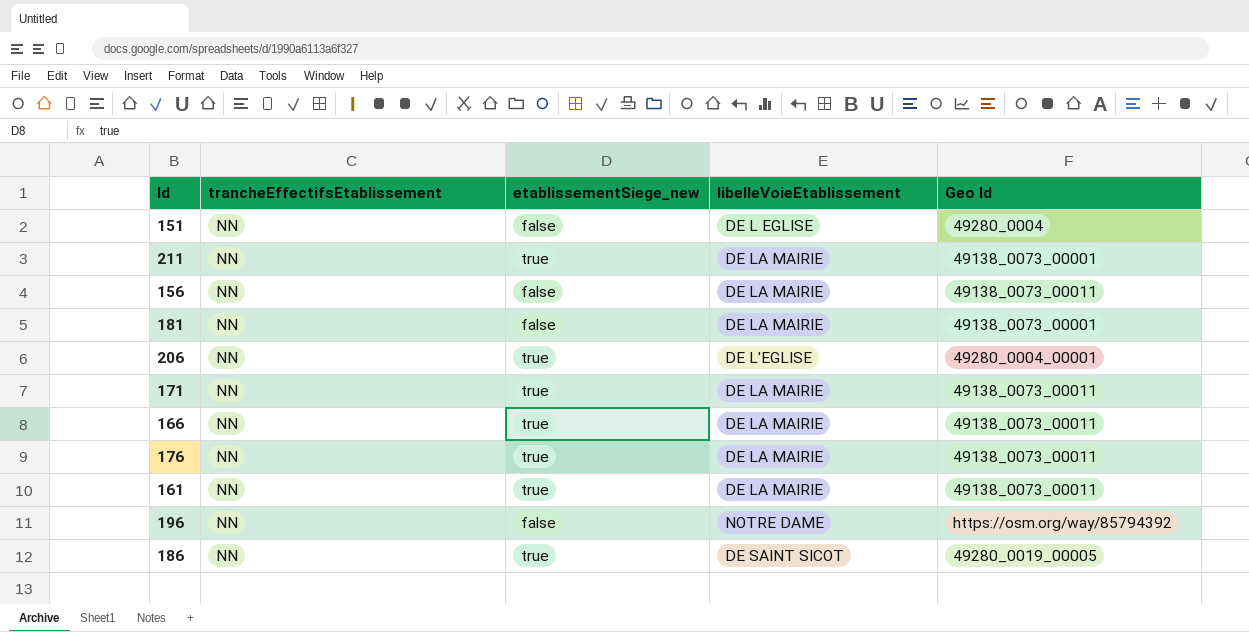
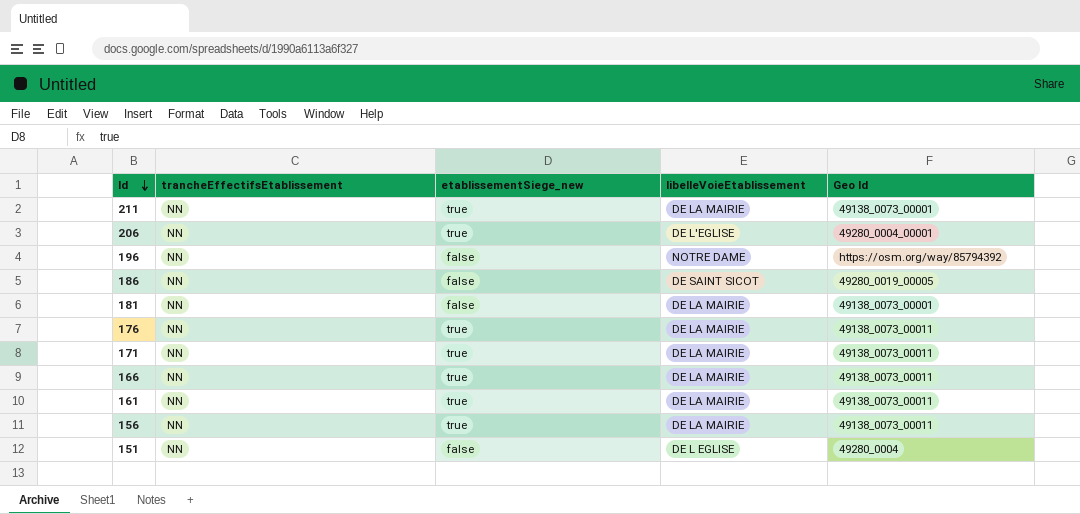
row order: none -> Id descending
186 | etablissementSiege_new: true -> false
156 | etablissementSiege_new: false -> true

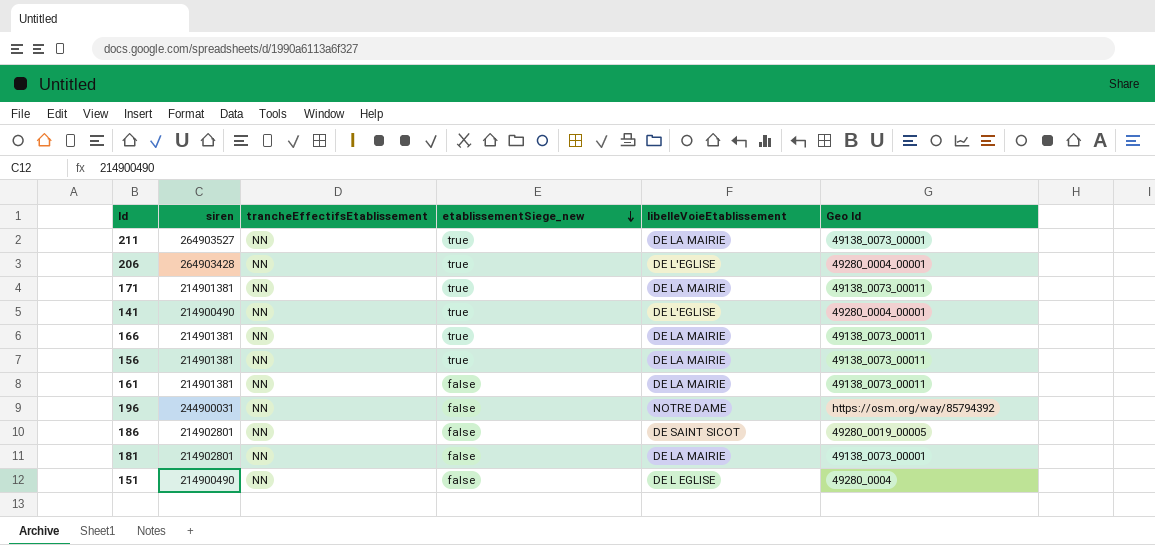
row order: Id descending -> etablissementSiege_new descending
column siren | position: none -> 2
row 176: NN | true | DE LA MAIRIE | 49138_0073_00011 -> none
row 141: none -> 214900490 | NN | true | DE L'EGLISE | 49280_0004_00001
161 | etablissementSiege_new: true -> false

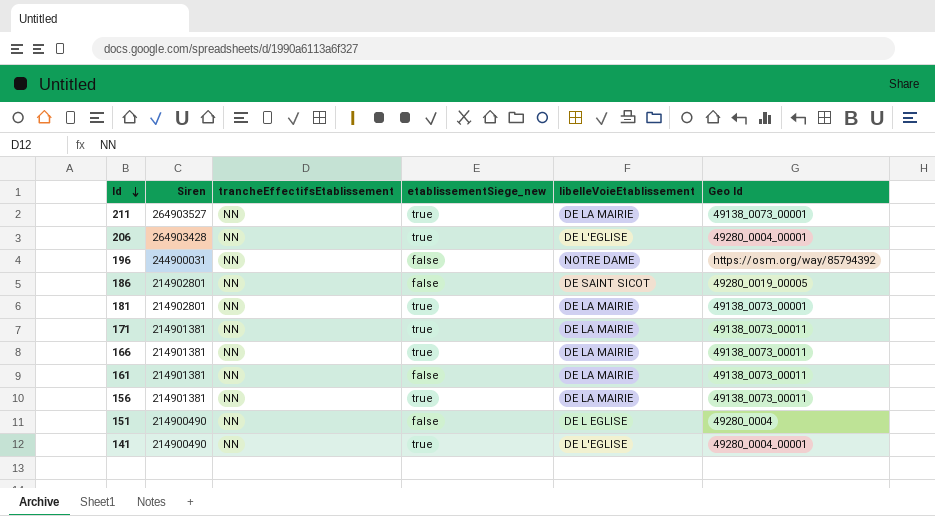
row order: etablissementSiege_new descending -> Id descending
column name: siren -> Siren
181 | etablissementSiege_new: false -> true

